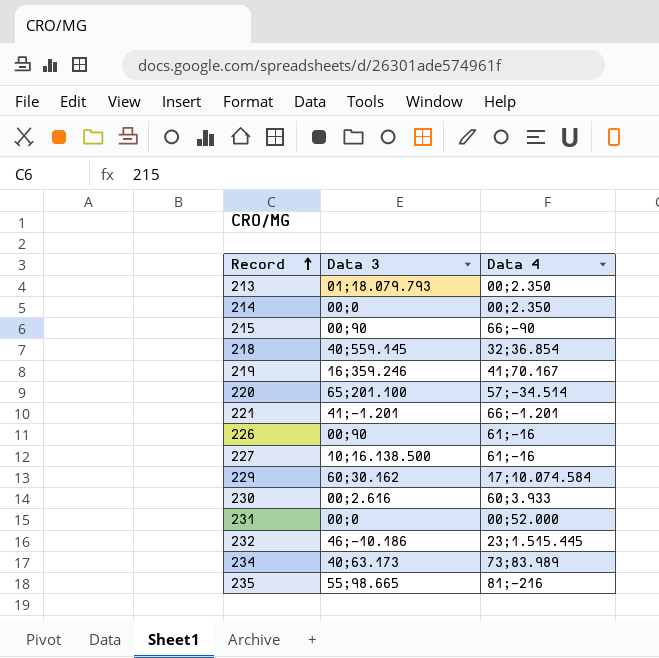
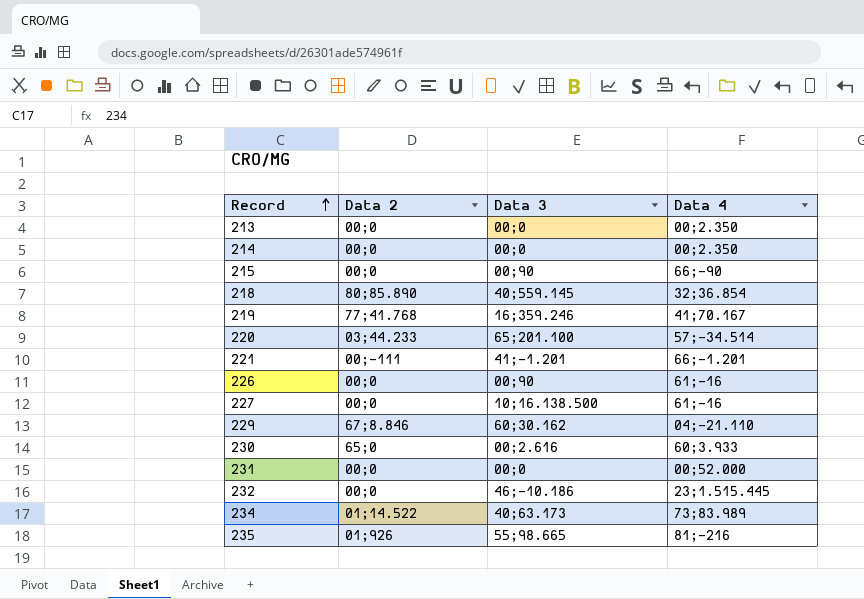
column Data 2 | position: none -> 2
213 | Data 3: 01;18.079.793 -> 00;0
229 | Data 4: 17;10.074.584 -> 04;-21.110

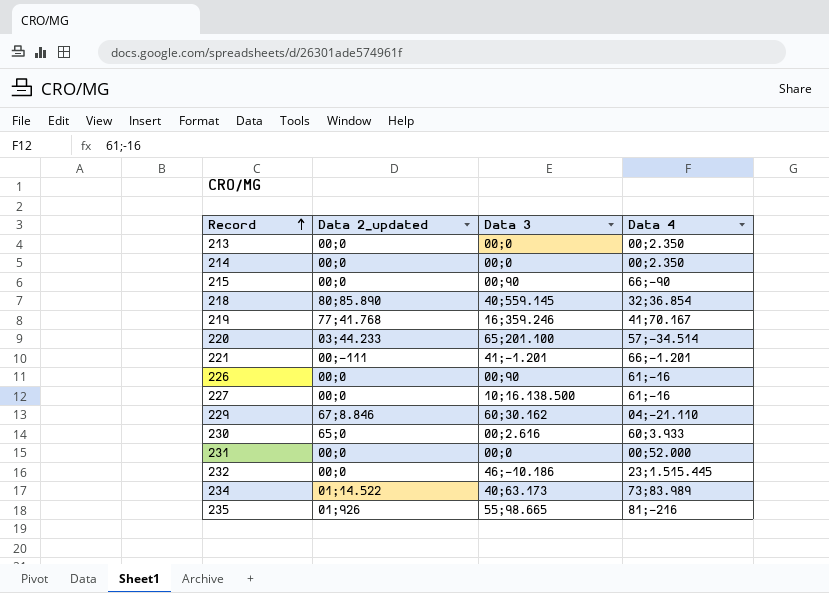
column name: Data 2 -> Data 2_updated

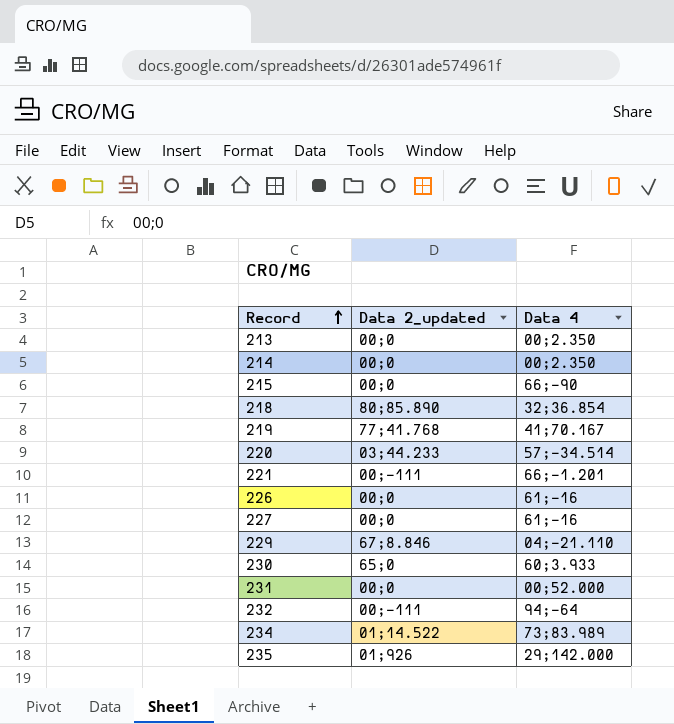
column Data 3 | position: 3 -> none
232 | Data 2_updated: 00;0 -> 00;-111
232 | Data 4: 23;1.515.445 -> 94;-64
235 | Data 4: 81;-216 -> 29;142.000

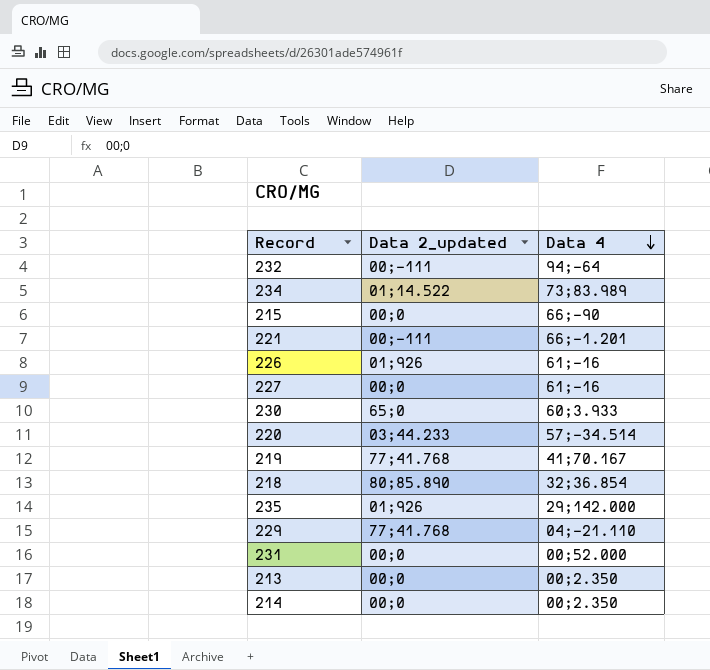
row order: Record ascending -> Data 4 descending
226 | Data 2_updated: 00;0 -> 01;926
229 | Data 2_updated: 67;8.846 -> 77;41.768

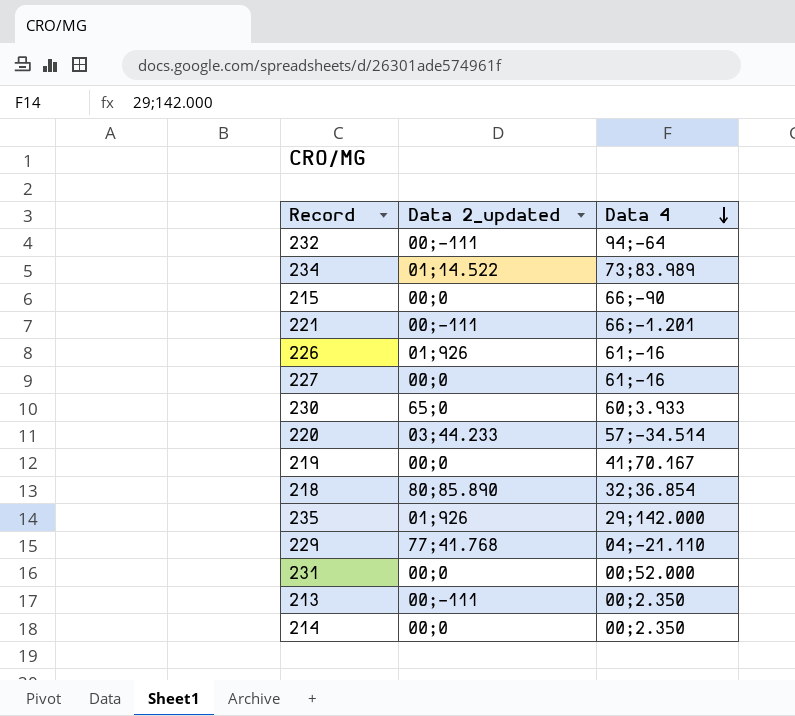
219 | Data 2_updated: 77;41.768 -> 00;0
213 | Data 2_updated: 00;0 -> 00;-111

